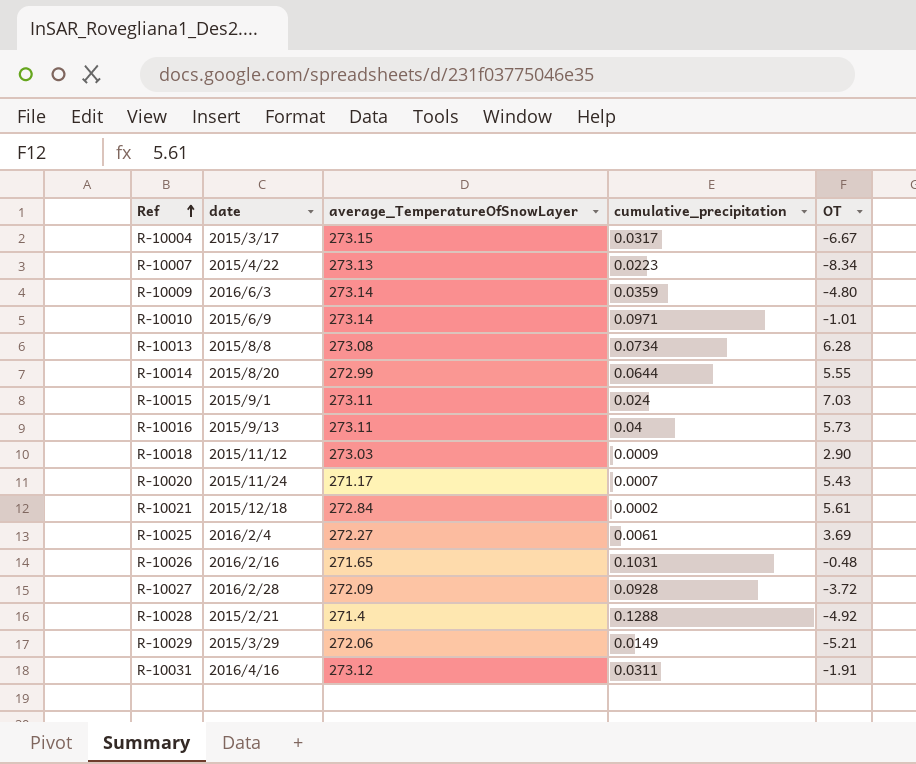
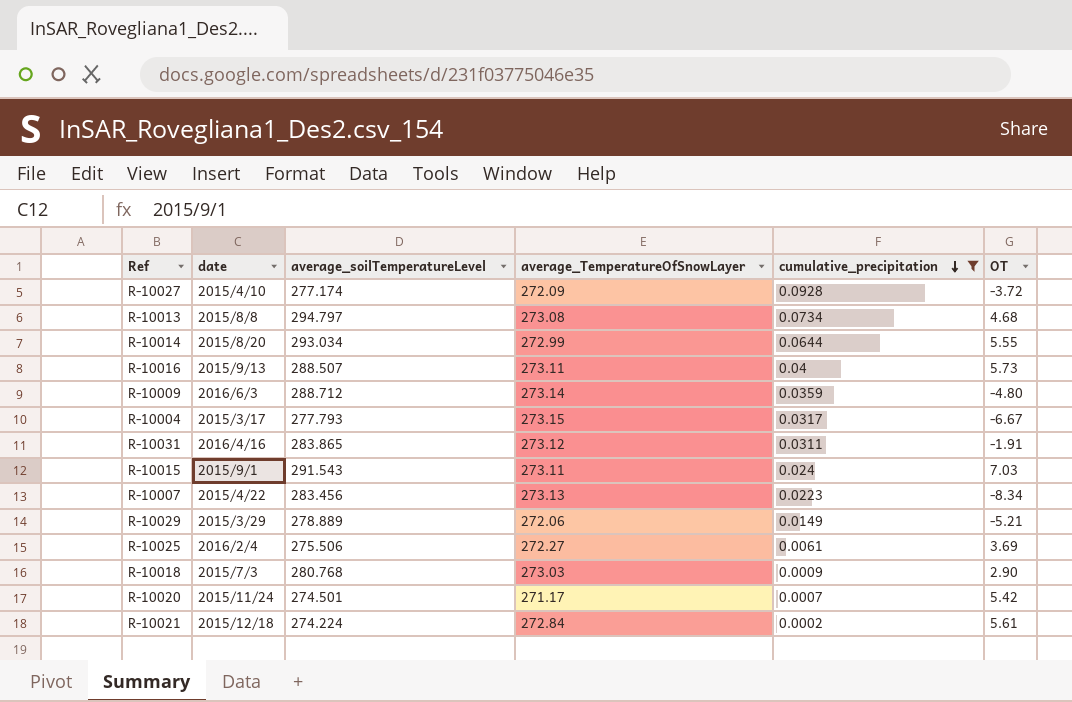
filter: none -> cumulative_precipitation <= 0.0928
row order: Ref ascending -> cumulative_precipitation descending
column average_soilTemperatureLevel | position: none -> 3
R-10027 | date: 2016/2/28 -> 2015/4/10
R-10013 | OT: 6.28 -> 4.68
R-10018 | date: 2015/11/12 -> 2015/7/3
R-10020 | OT: 5.43 -> 5.42

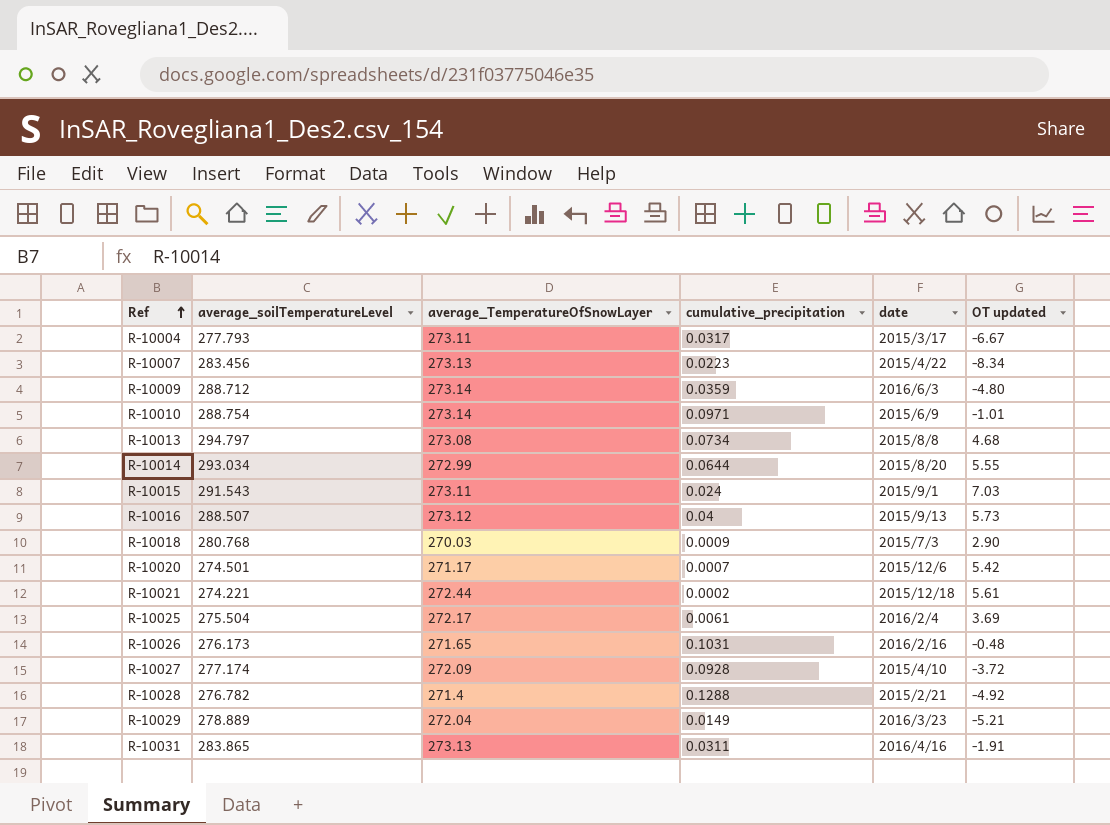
filter: cumulative_precipitation <= 0.0928 -> none
row order: cumulative_precipitation descending -> Ref ascending
column date | position: 2 -> 5
column name: OT -> OT updated
R-10004 | average_TemperatureOfSnowLayer: 273.15 -> 273.11
R-10016 | average_TemperatureOfSnowLayer: 273.11 -> 273.12
R-10018 | average_TemperatureOfSnowLayer: 273.03 -> 270.03
R-10020 | date: 2015/11/24 -> 2015/12/6
R-10021 | average_soilTemperatureLevel: 274.224 -> 274.221
R-10021 | average_TemperatureOfSnowLayer: 272.84 -> 272.44
R-10025 | average_soilTemperatureLevel: 275.506 -> 275.504
R-10025 | average_TemperatureOfSnowLayer: 272.27 -> 272.17
R-10029 | average_TemperatureOfSnowLayer: 272.06 -> 272.04
R-10029 | date: 2015/3/29 -> 2016/3/23
R-10031 | average_TemperatureOfSnowLayer: 273.12 -> 273.13

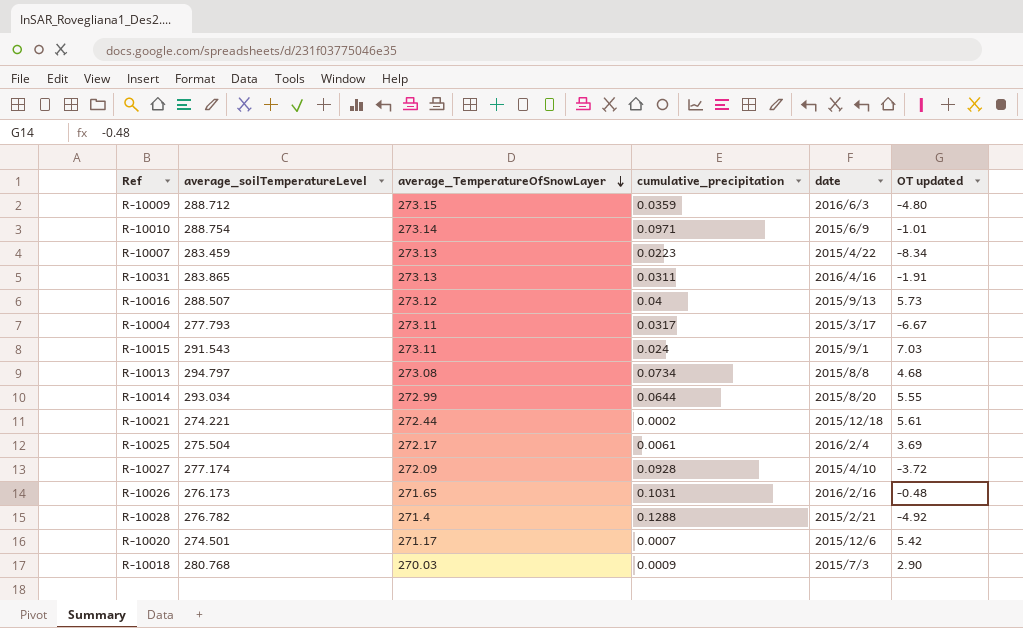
row order: Ref ascending -> average_TemperatureOfSnowLayer descending
row R-10029: 278.889 | 272.04 | 0.0149 | 2016/3/23 | -5.21 -> none
R-10009 | average_TemperatureOfSnowLayer: 273.14 -> 273.15
R-10007 | average_soilTemperatureLevel: 283.456 -> 283.459

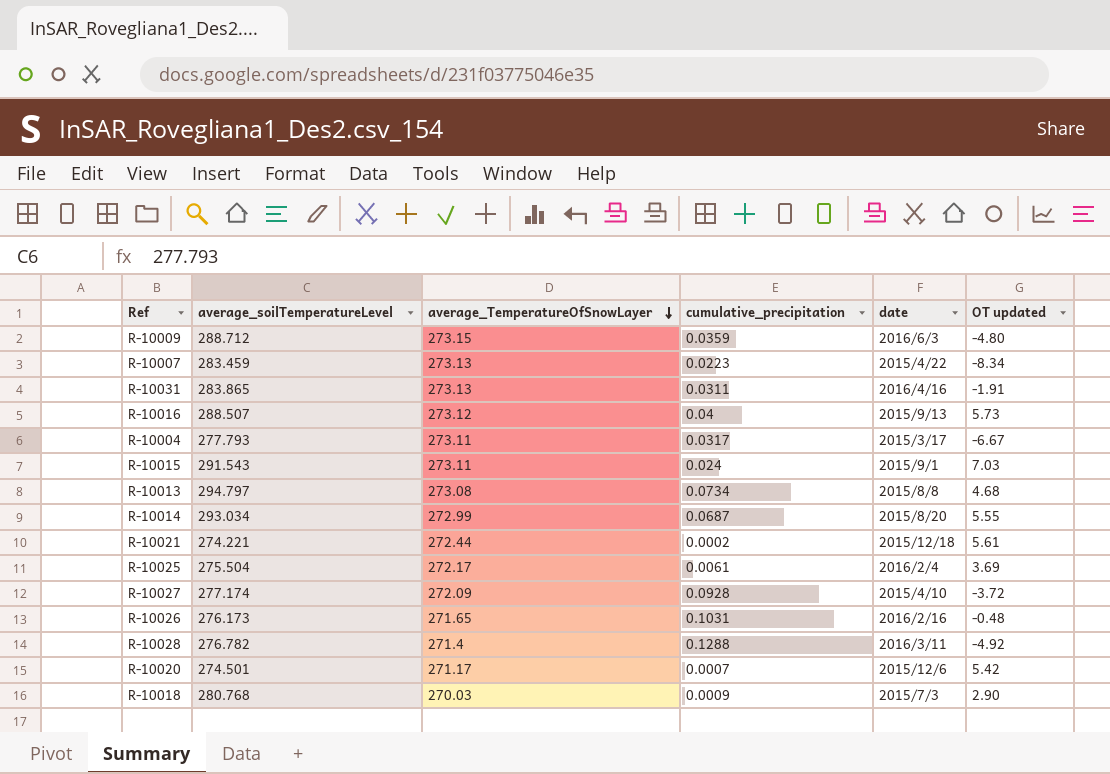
row R-10010: 288.754 | 273.14 | 0.0971 | 2015/6/9 | -1.01 -> none
R-10014 | cumulative_precipitation: 0.0644 -> 0.0687
R-10028 | date: 2015/2/21 -> 2016/3/11

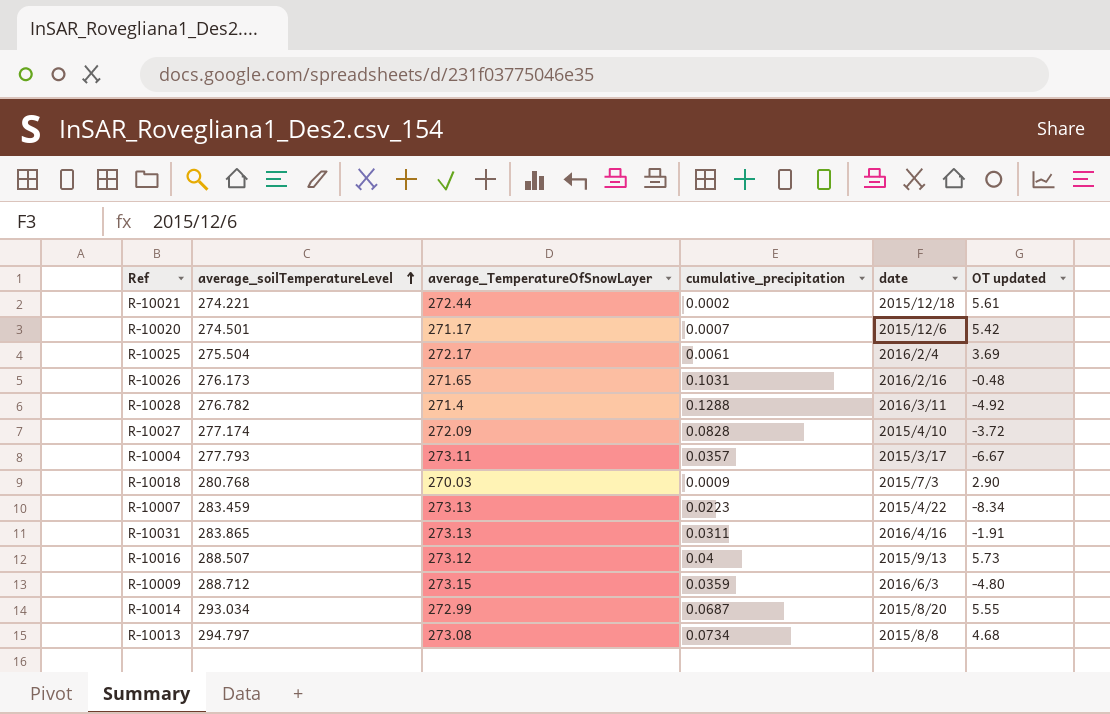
row order: average_TemperatureOfSnowLayer descending -> average_soilTemperatureLevel ascending
row R-10015: 291.543 | 273.11 | 0.024 | 2015/9/1 | 7.03 -> none
R-10027 | cumulative_precipitation: 0.0928 -> 0.0828
R-10004 | cumulative_precipitation: 0.0317 -> 0.0357

